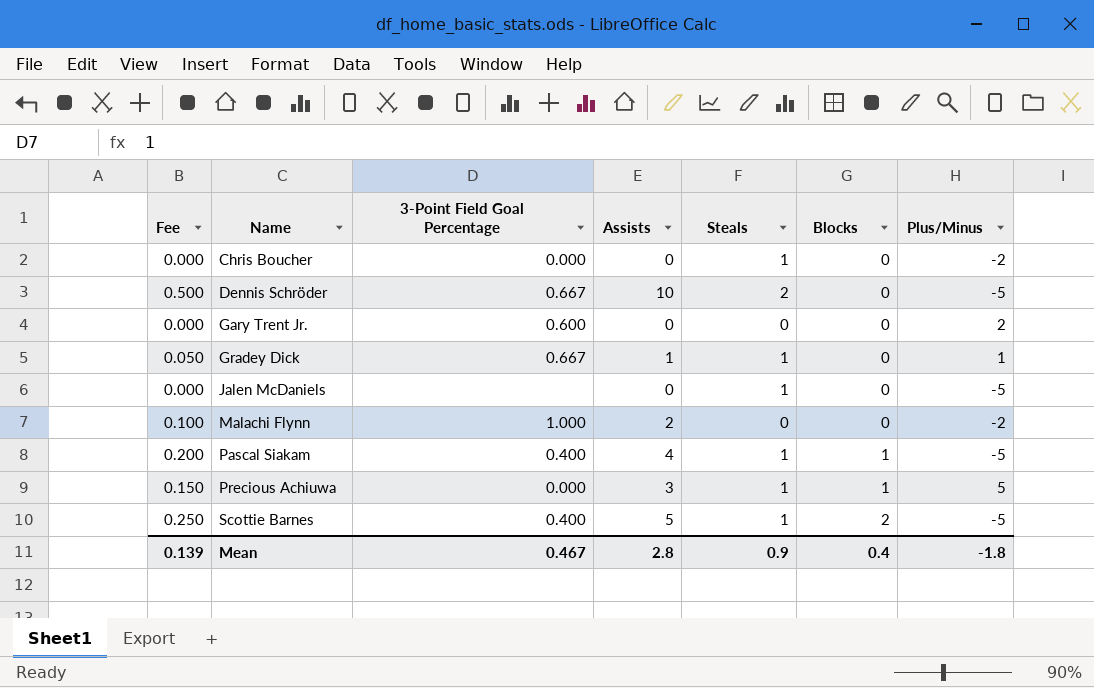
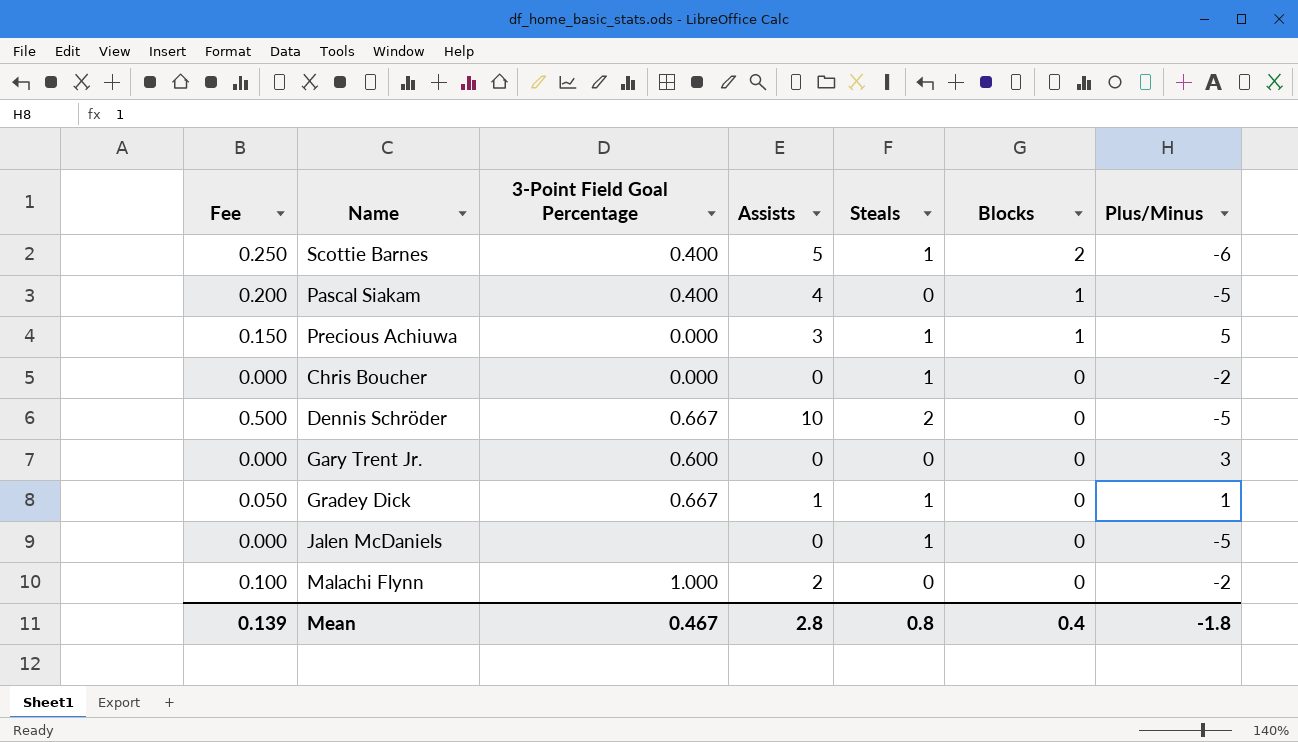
row order: Name ascending -> Blocks descending
Scottie Barnes | Plus/Minus: -5 -> -6
Pascal Siakam | Steals: 1 -> 0
Gary Trent Jr. | Plus/Minus: 2 -> 3
Mean | Steals: 0.9 -> 0.8

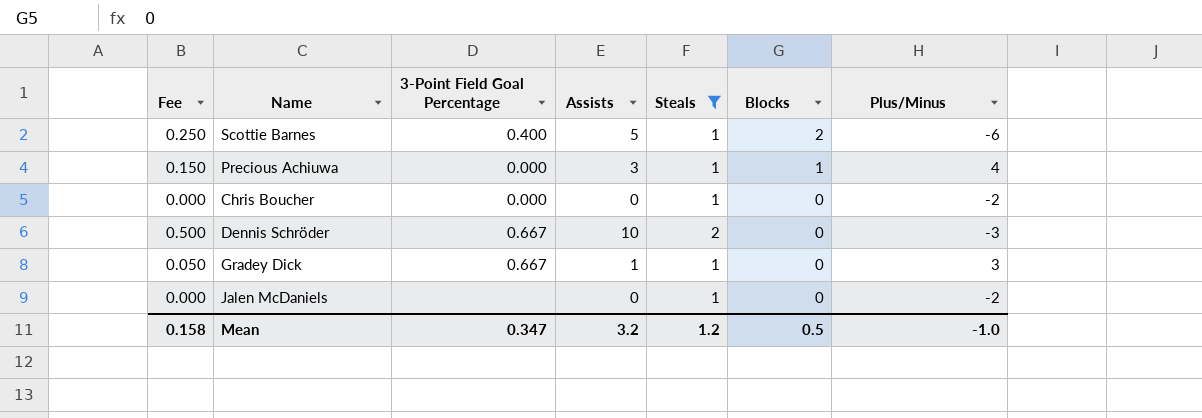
filter: none -> Steals != 0
Precious Achiuwa | Plus/Minus: 5 -> 4
Dennis Schröder | Plus/Minus: -5 -> -3
Gradey Dick | Plus/Minus: 1 -> 3
Jalen McDaniels | Plus/Minus: -5 -> -2
Mean | Fee: 0.139 -> 0.158
Mean | 3-Point Field Goal Percentage: 0.467 -> 0.347
Mean | Assists: 2.8 -> 3.2
Mean | Steals: 0.8 -> 1.2
Mean | Blocks: 0.4 -> 0.5
Mean | Plus/Minus: -1.8 -> -1.0

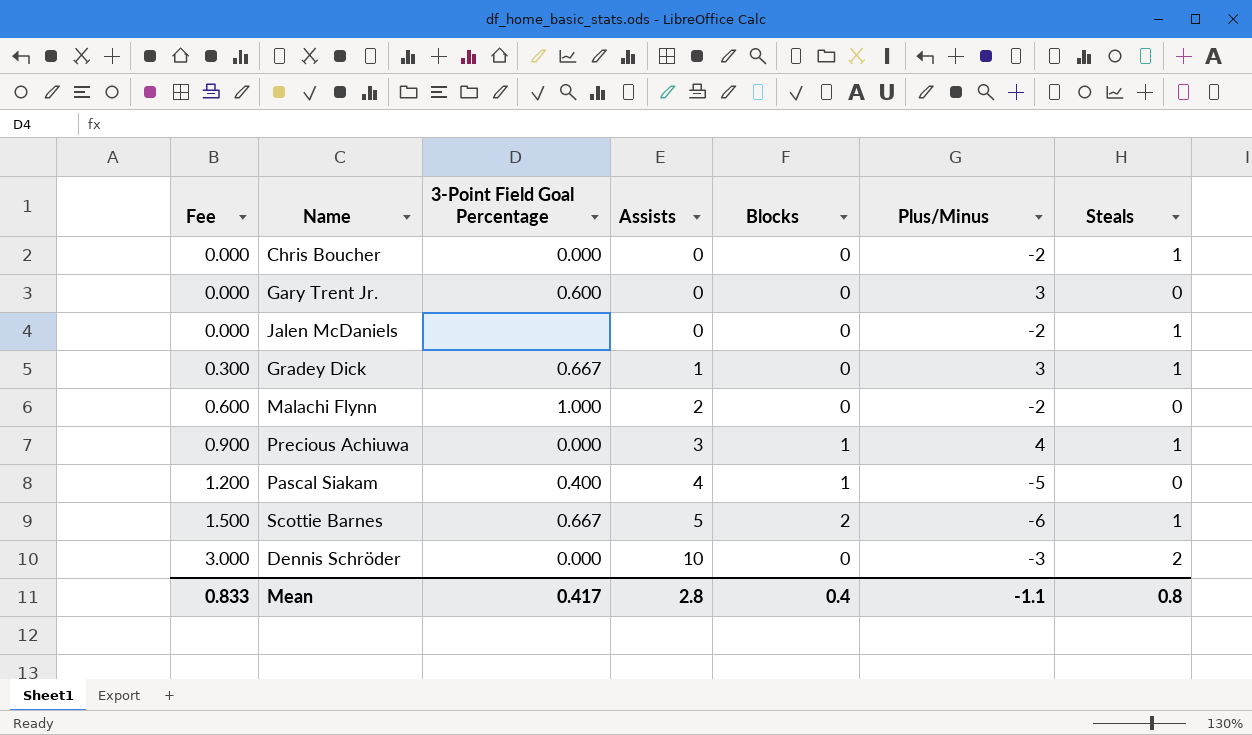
filter: Steals != 0 -> none
row order: Blocks descending -> Fee ascending
column Fee | formula: [Assists] * 0.05 -> [Assists] * 0.3
column Steals | position: 5 -> 7
Scottie Barnes | 3-Point Field Goal Percentage: 0.400 -> 0.667
Dennis Schröder | 3-Point Field Goal Percentage: 0.667 -> 0.000
Mean | Fee: 0.158 -> 0.833
Mean | 3-Point Field Goal Percentage: 0.347 -> 0.417
Mean | Assists: 3.2 -> 2.8
Mean | Blocks: 0.5 -> 0.4
Mean | Plus/Minus: -1.0 -> -1.1
Mean | Steals: 1.2 -> 0.8

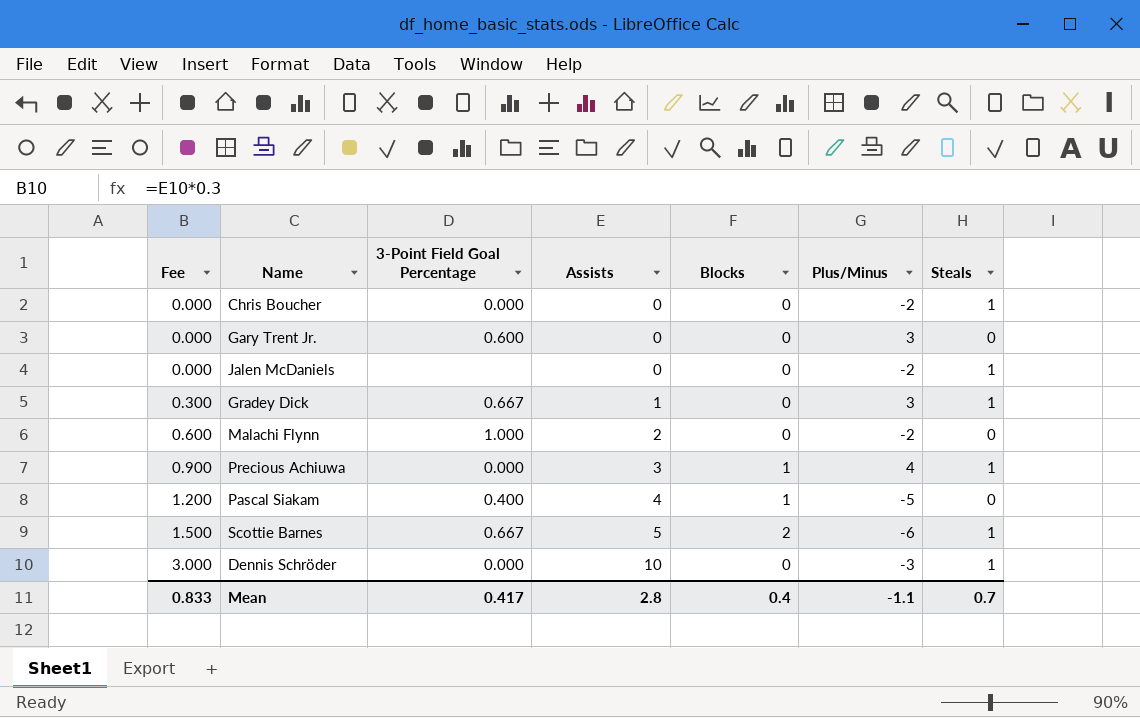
Dennis Schröder | Steals: 2 -> 1
Mean | Steals: 0.8 -> 0.7

